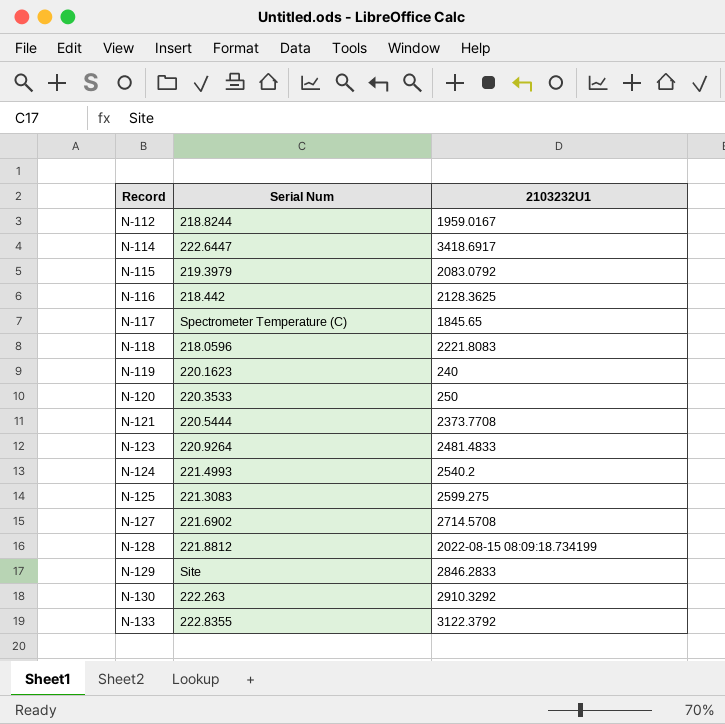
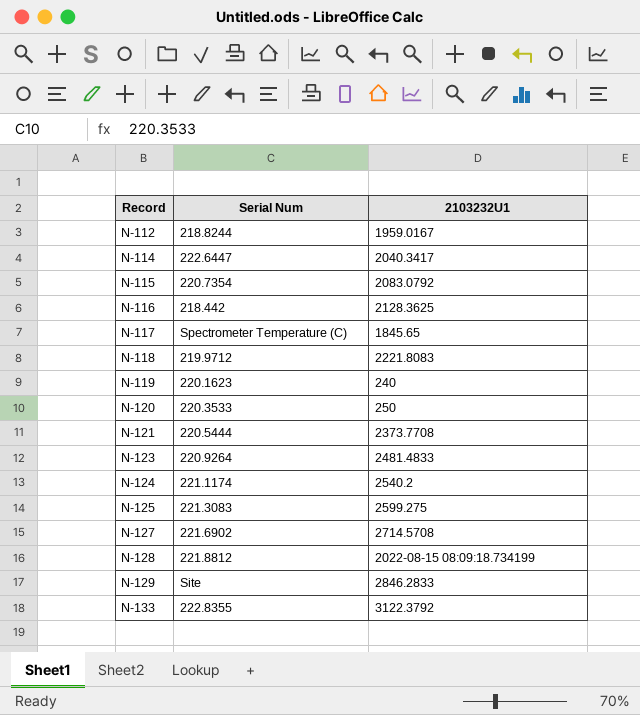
row N-130: 222.263 | 2910.3292 -> none
N-114 | 2103232U1: 3418.6917 -> 2040.3417
N-115 | Serial Num: 219.3979 -> 220.7354
N-118 | Serial Num: 218.0596 -> 219.9712
N-124 | Serial Num: 221.4993 -> 221.1174

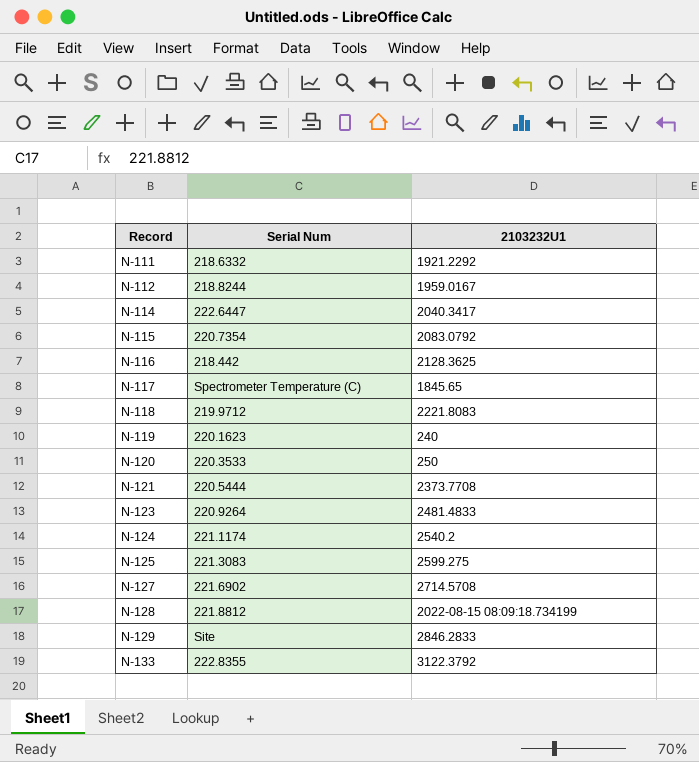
row N-111: none -> 218.6332 | 1921.2292

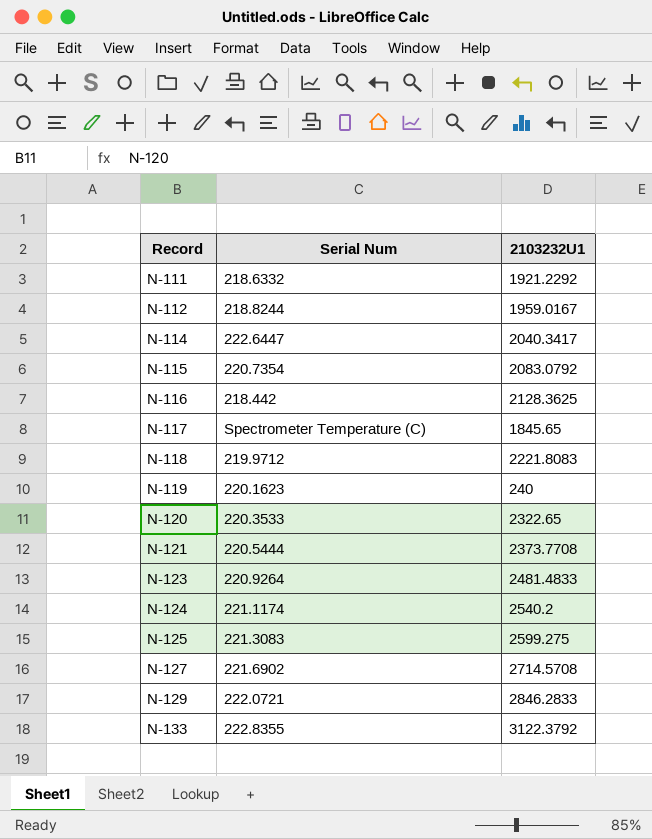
row N-128: 221.8812 | 2022-08-15 08:09:18.734199 -> none
N-120 | 2103232U1: 250 -> 2322.65
N-129 | Serial Num: Site -> 222.0721

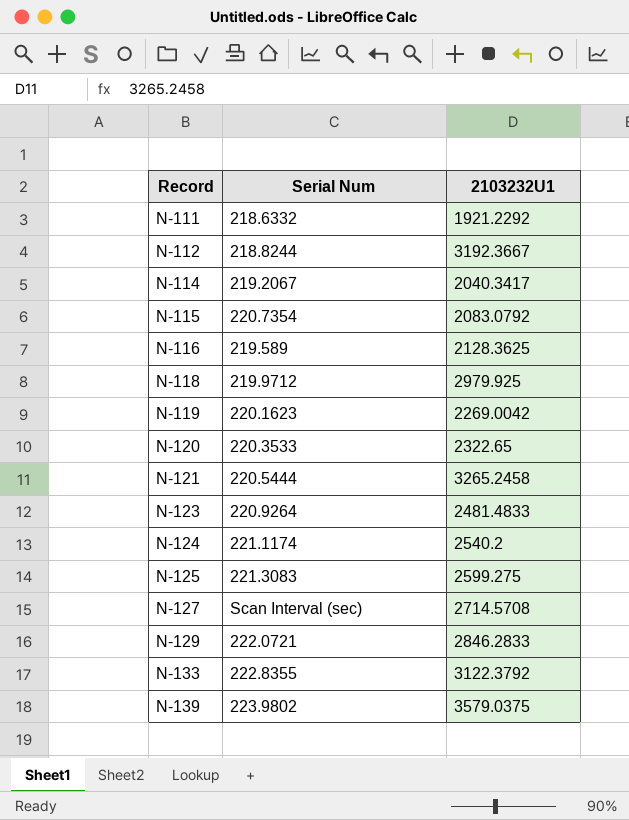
row N-117: Spectrometer Temperature (C) | 1845.65 -> none
N-112 | 2103232U1: 1959.0167 -> 3192.3667
N-114 | Serial Num: 222.6447 -> 219.2067
N-116 | Serial Num: 218.442 -> 219.589
N-118 | 2103232U1: 2221.8083 -> 2979.925
N-119 | 2103232U1: 240 -> 2269.0042
N-121 | 2103232U1: 2373.7708 -> 3265.2458
N-127 | Serial Num: 221.6902 -> Scan Interval (sec)
row N-139: none -> 223.9802 | 3579.0375

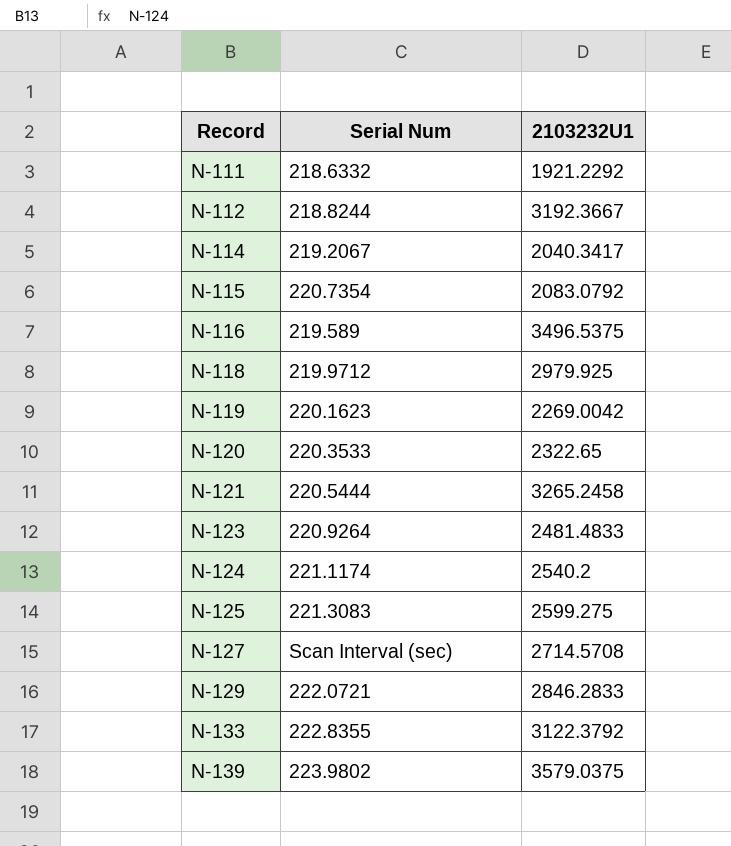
N-116 | 2103232U1: 2128.3625 -> 3496.5375

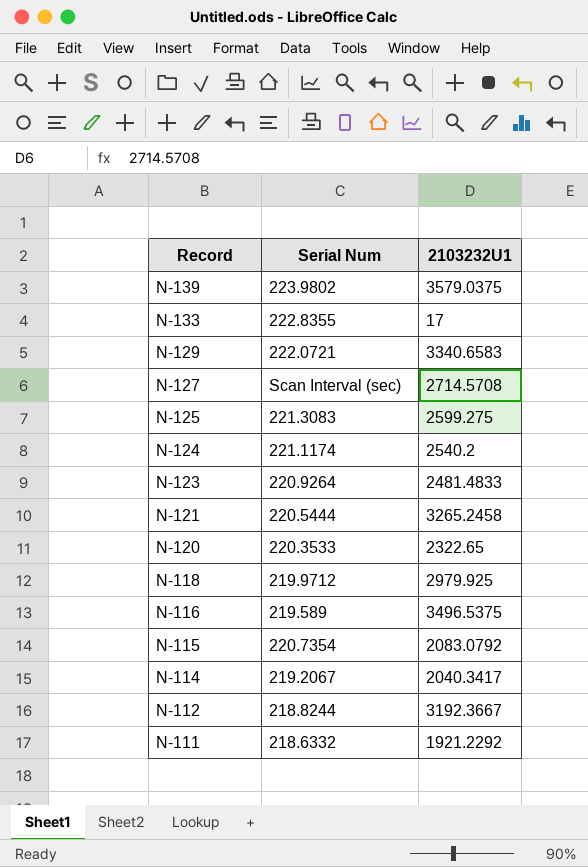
row order: Record ascending -> Record descending
row N-119: 220.1623 | 2269.0042 -> none
N-133 | 2103232U1: 3122.3792 -> 17
N-129 | 2103232U1: 2846.2833 -> 3340.6583

